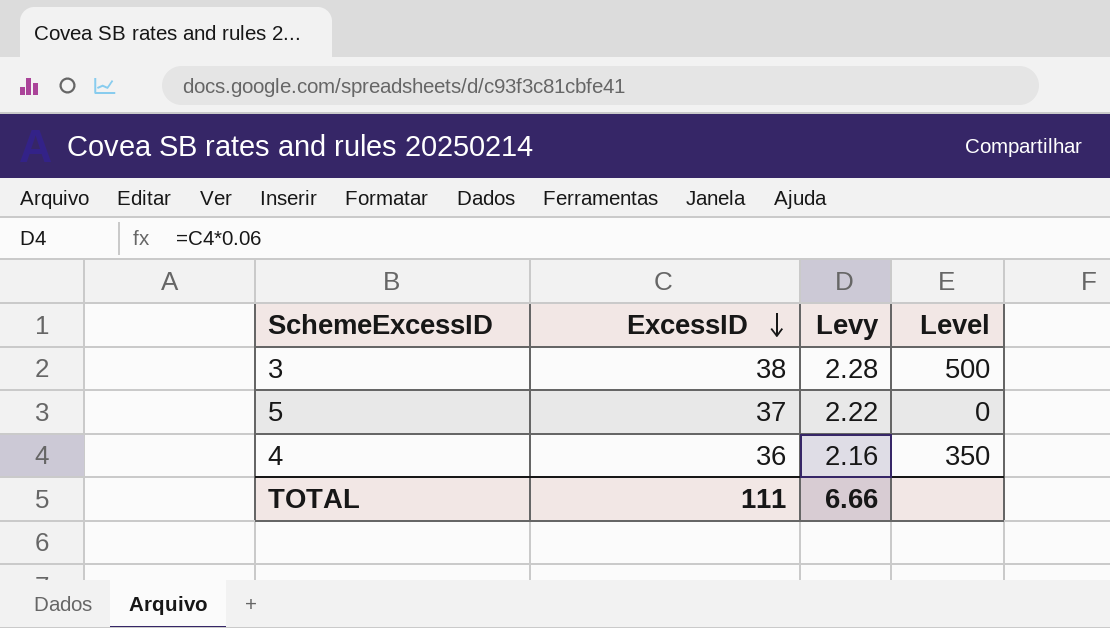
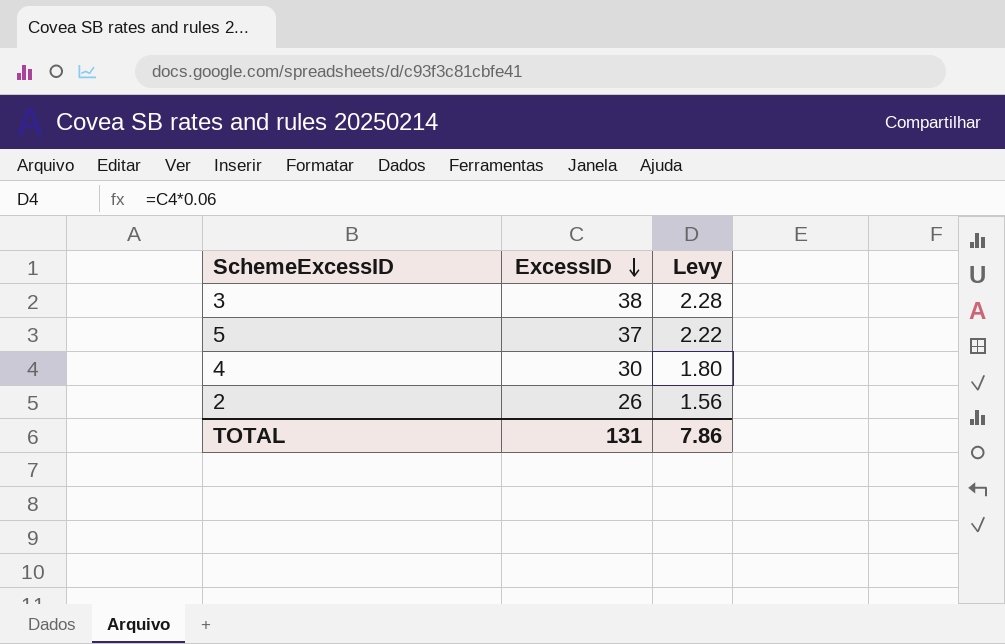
column Level | position: 4 -> none
4 | ExcessID: 36 -> 30
4 | Levy: 2.16 -> 1.80
row 2: none -> 26 | 1.56
TOTAL | ExcessID: 111 -> 131
TOTAL | Levy: 6.66 -> 7.86

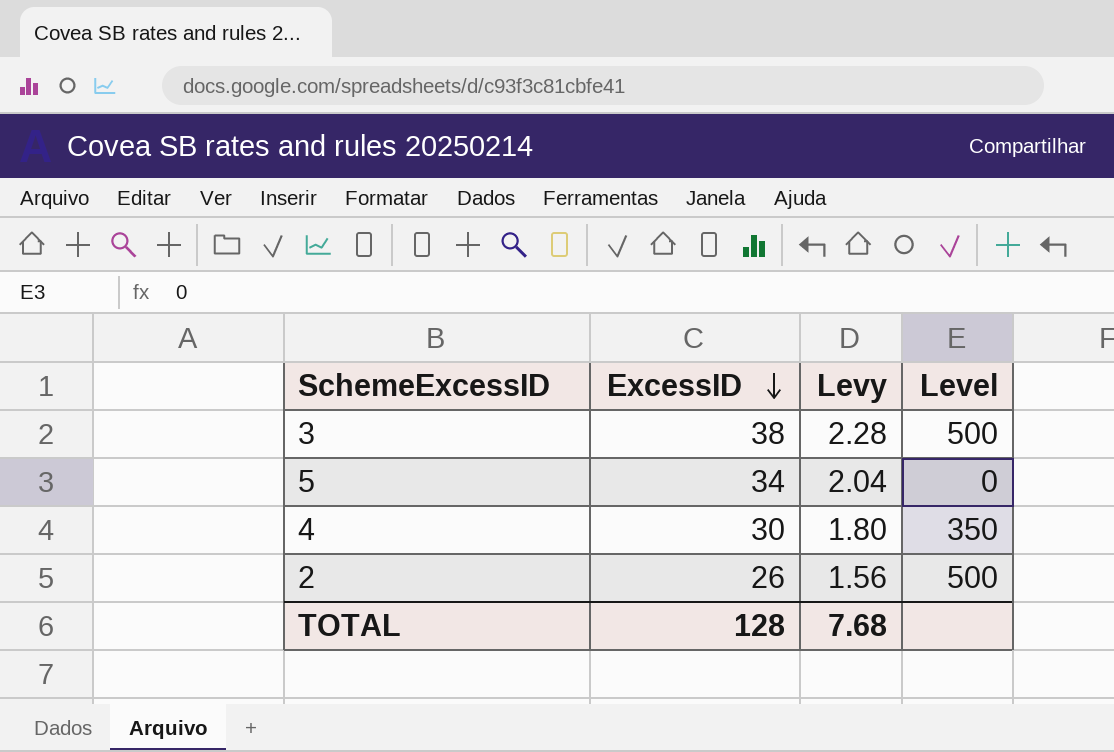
column Level | position: none -> 4
5 | ExcessID: 37 -> 34
5 | Levy: 2.22 -> 2.04
TOTAL | ExcessID: 131 -> 128
TOTAL | Levy: 7.86 -> 7.68

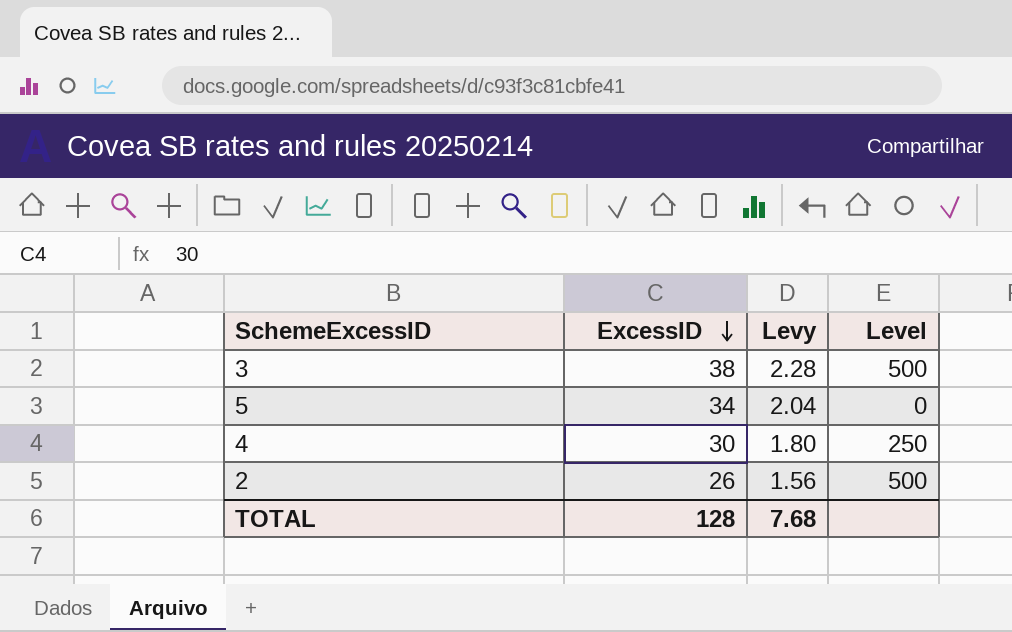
4 | Level: 350 -> 250

